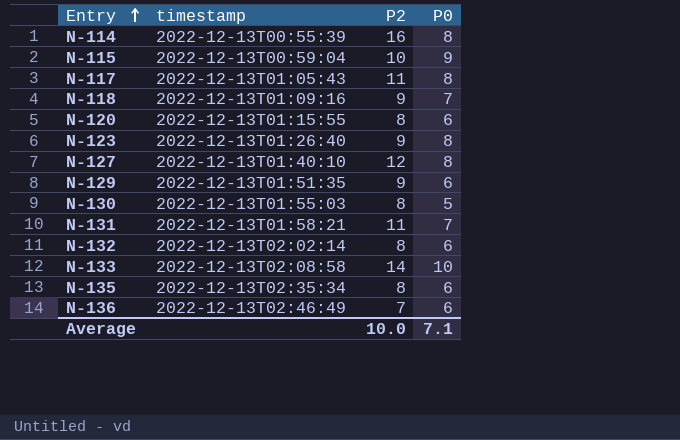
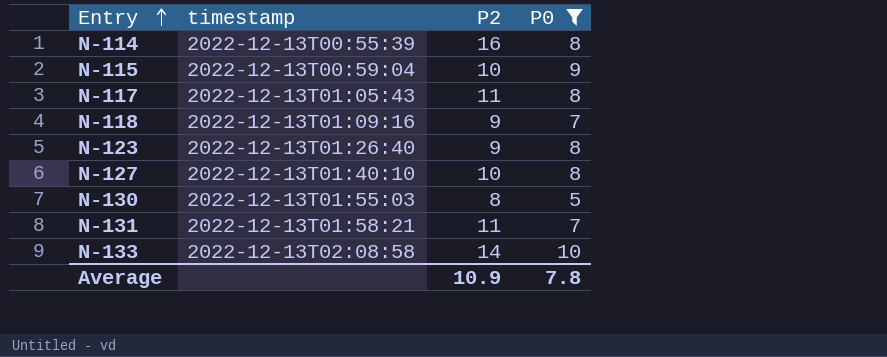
filter: none -> P0 != 6
N-127 | P2: 12 -> 10
Average | P2: 10.0 -> 10.9
Average | P0: 7.1 -> 7.8

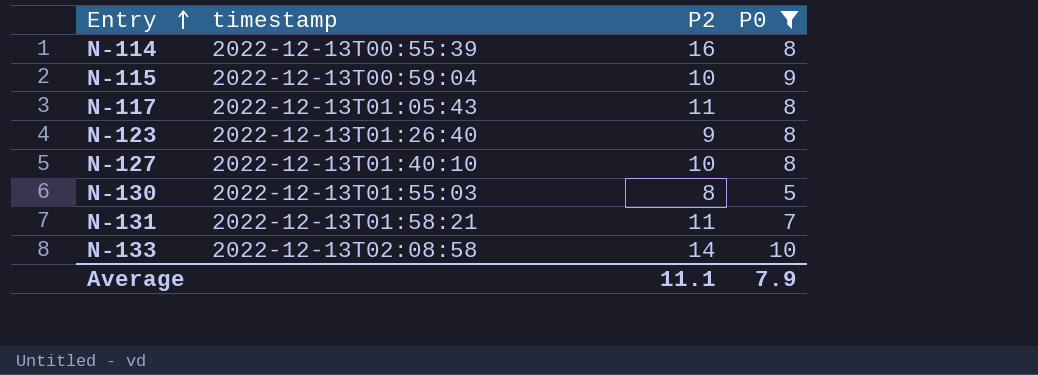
row N-118: 2022-12-13T01:09:16 | 9 | 7 -> none
Average | P2: 10.9 -> 11.1
Average | P0: 7.8 -> 7.9

